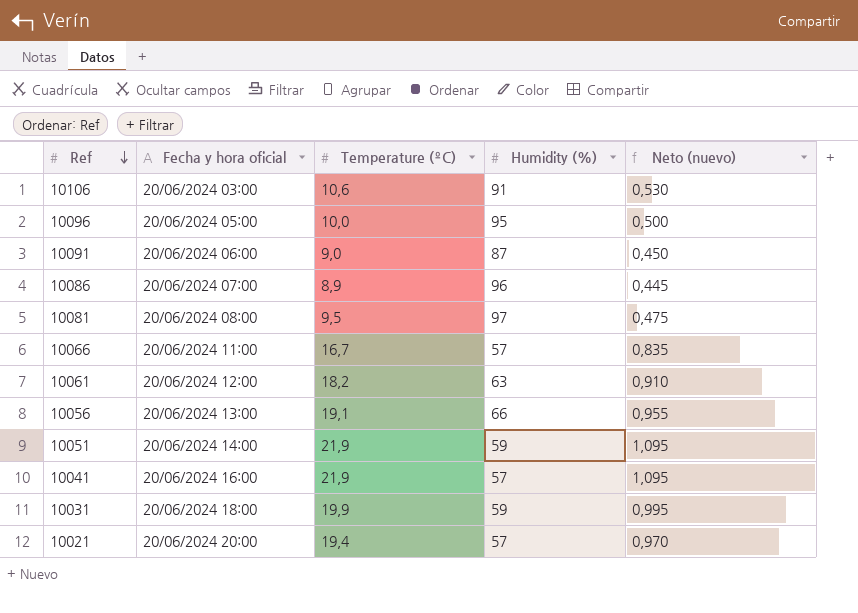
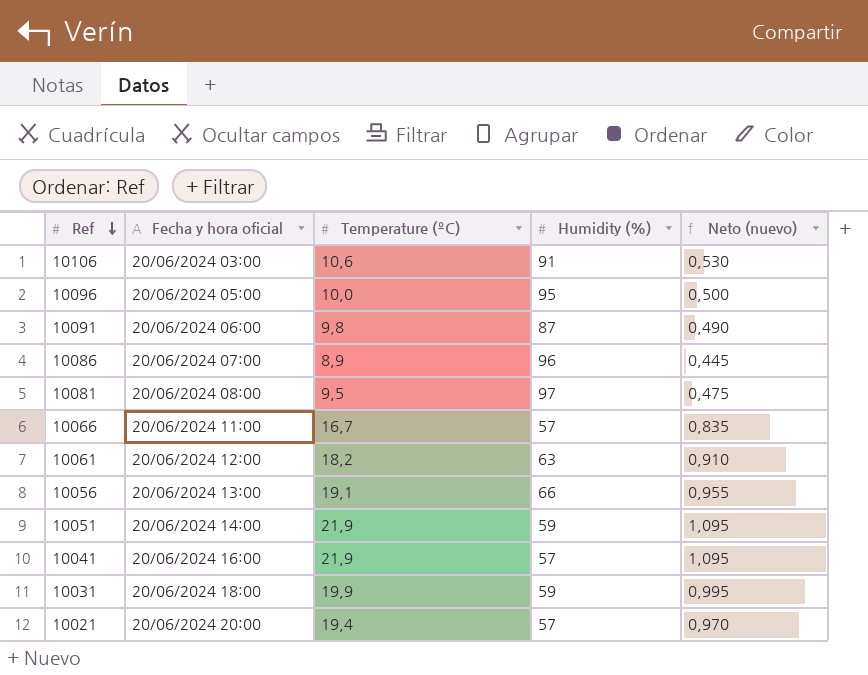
10091 | Temperature (ºC): 9,0 -> 9,8
10091 | Neto (nuevo): 0,450 -> 0,490

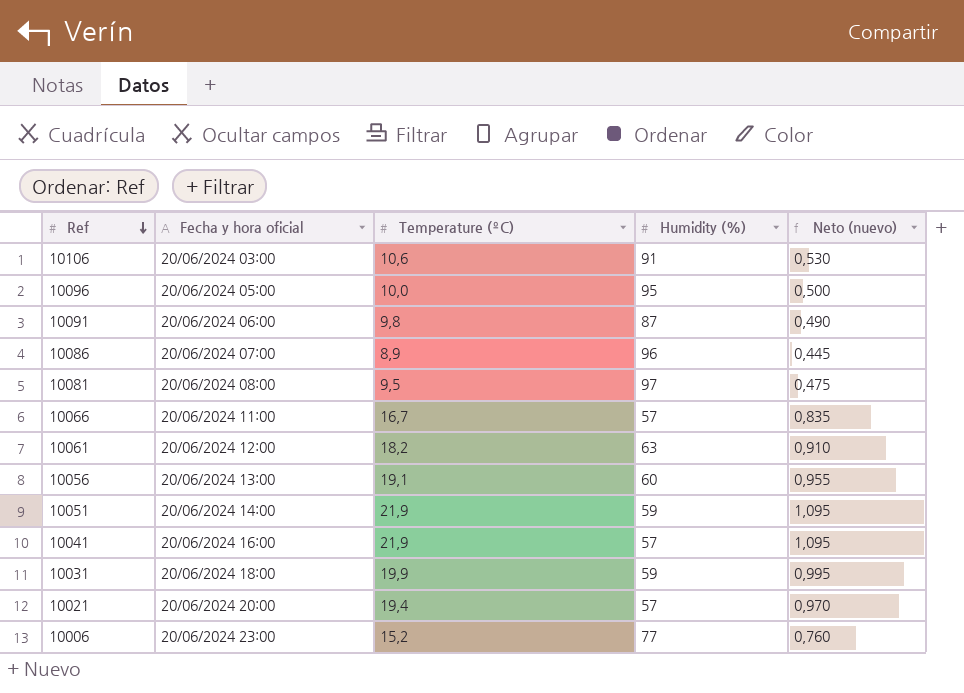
10056 | Humidity (%): 66 -> 60
row 10006: none -> 20/06/2024 23:00 | 15,2 | 77 | 0,760

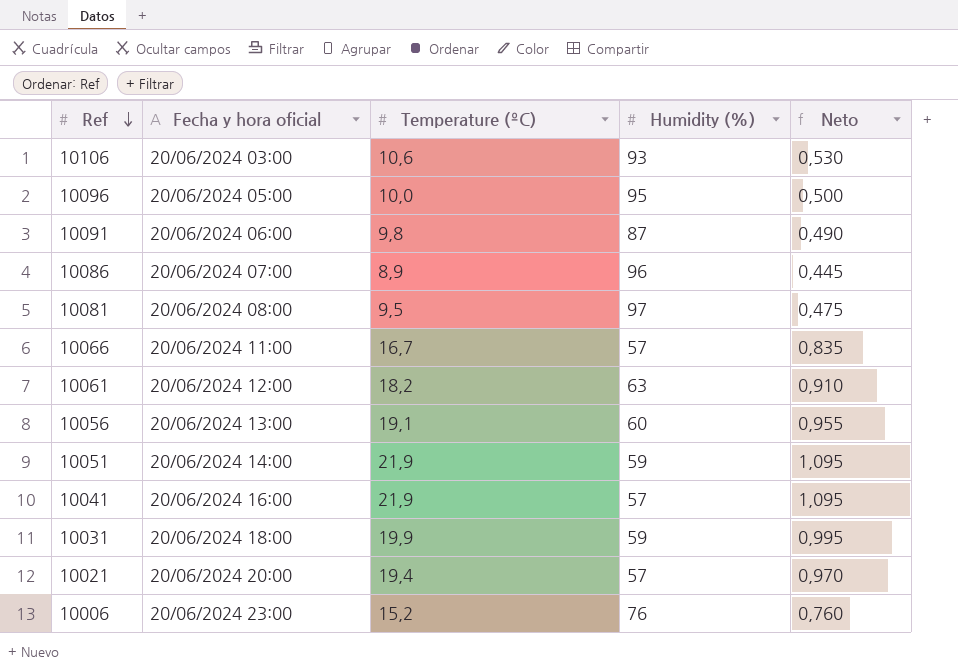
column name: Neto (nuevo) -> Neto
10106 | Humidity (%): 91 -> 93
10006 | Humidity (%): 77 -> 76

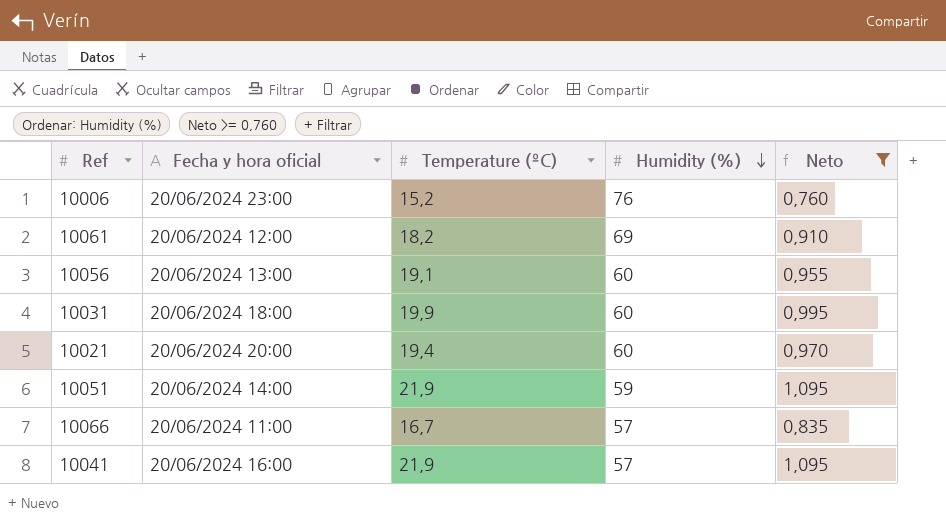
filter: none -> Neto >= 0,760
row order: Ref descending -> Humidity (%) descending
10061 | Humidity (%): 63 -> 69
10031 | Humidity (%): 59 -> 60
10021 | Humidity (%): 57 -> 60

